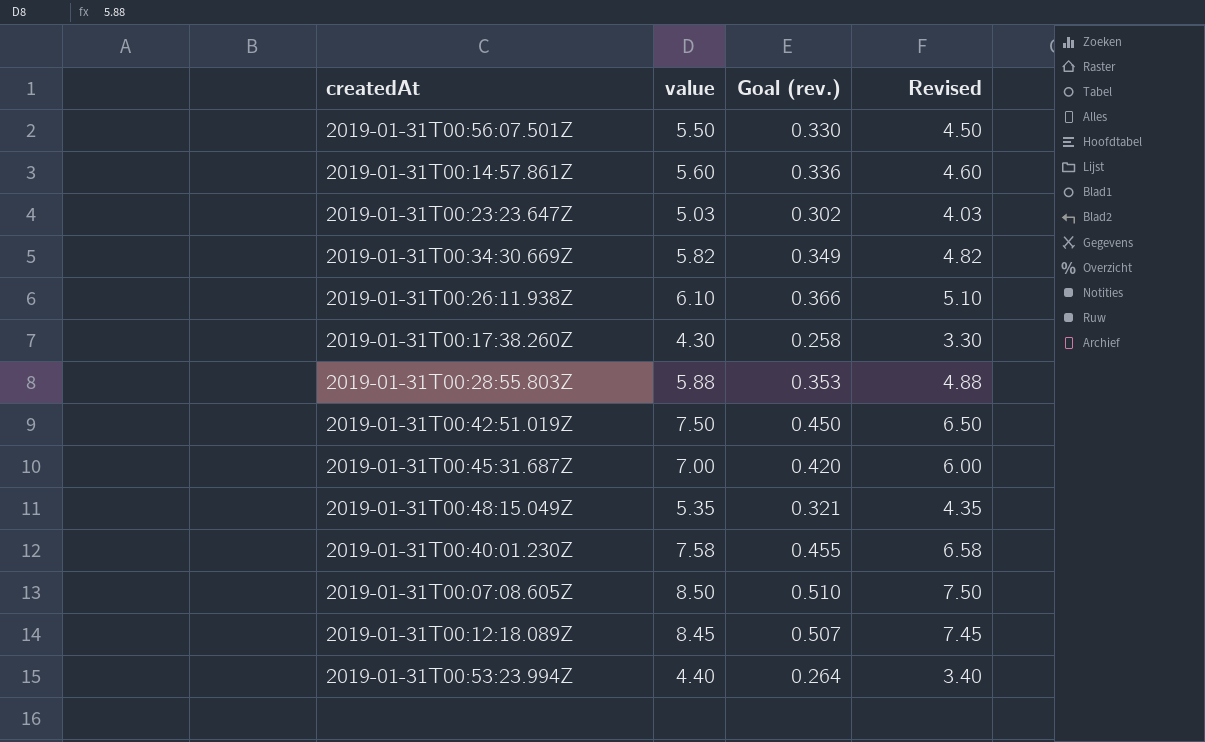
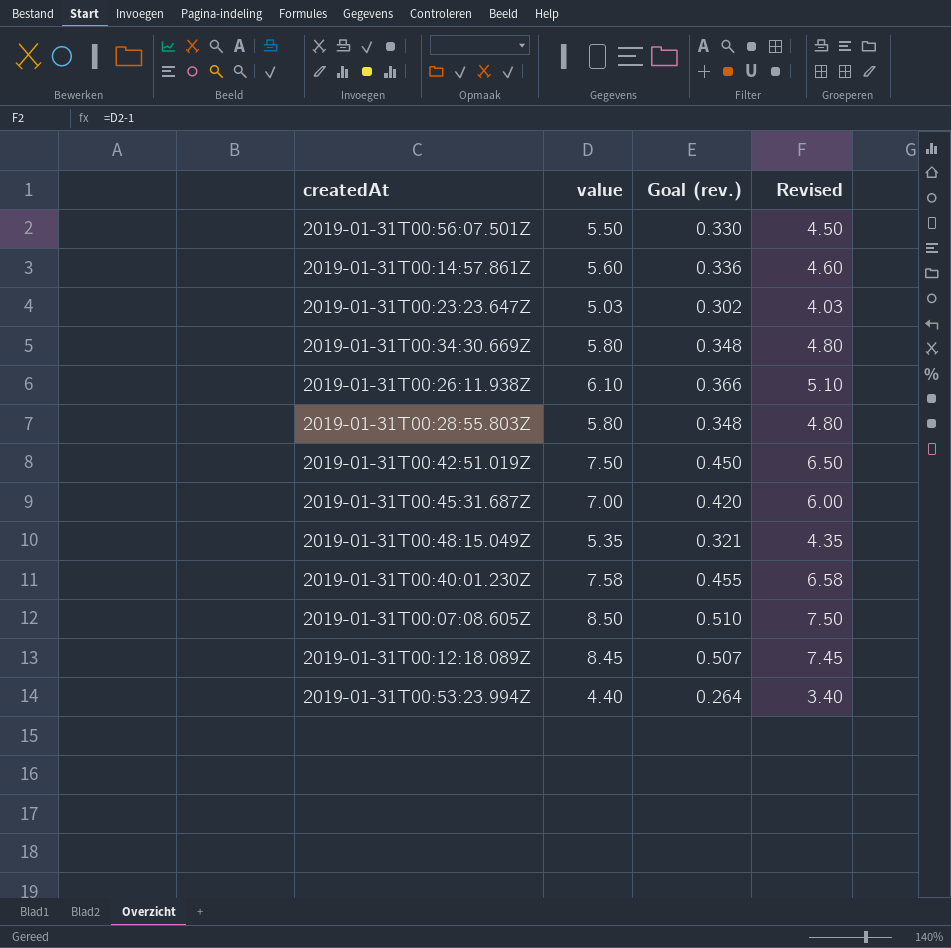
row 2019-01-31T00:17:38.260Z: 4.30 | 0.258 | 3.30 -> none
2019-01-31T00:34:30.669Z | value: 5.82 -> 5.80
2019-01-31T00:34:30.669Z | Goal (rev.): 0.349 -> 0.348
2019-01-31T00:34:30.669Z | Revised: 4.82 -> 4.80
2019-01-31T00:28:55.803Z | value: 5.88 -> 5.80
2019-01-31T00:28:55.803Z | Goal (rev.): 0.353 -> 0.348
2019-01-31T00:28:55.803Z | Revised: 4.88 -> 4.80

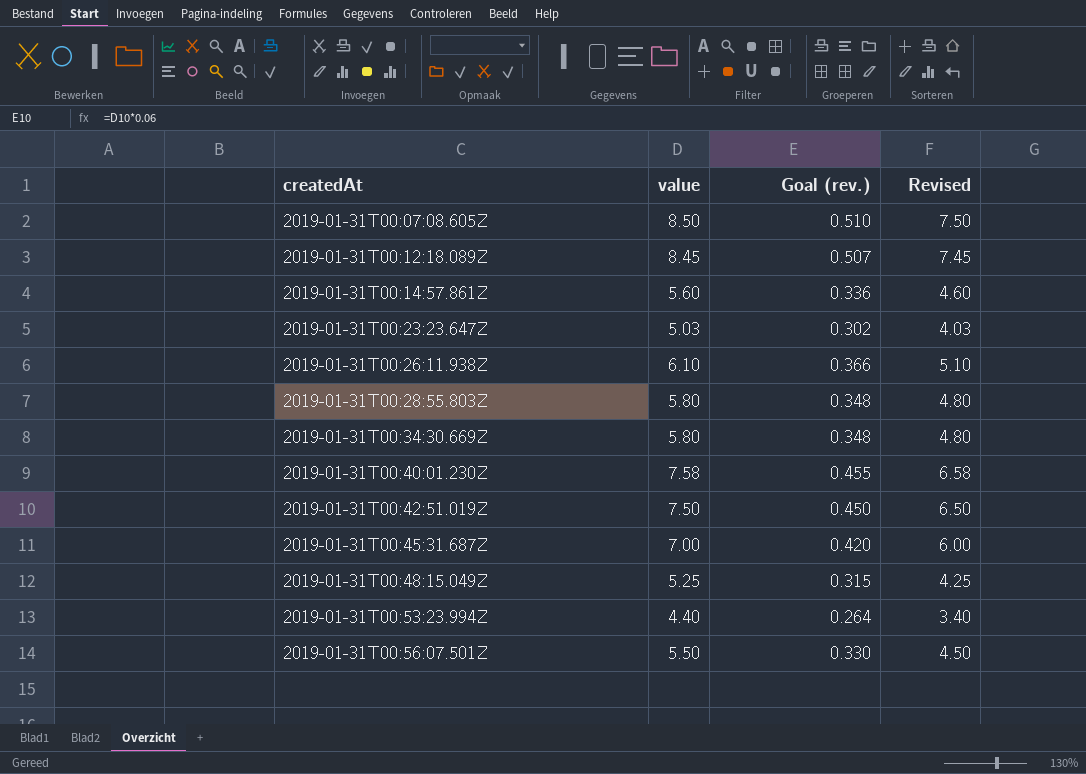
row order: none -> createdAt ascending
2019-01-31T00:48:15.049Z | value: 5.35 -> 5.25
2019-01-31T00:48:15.049Z | Goal (rev.): 0.321 -> 0.315
2019-01-31T00:48:15.049Z | Revised: 4.35 -> 4.25

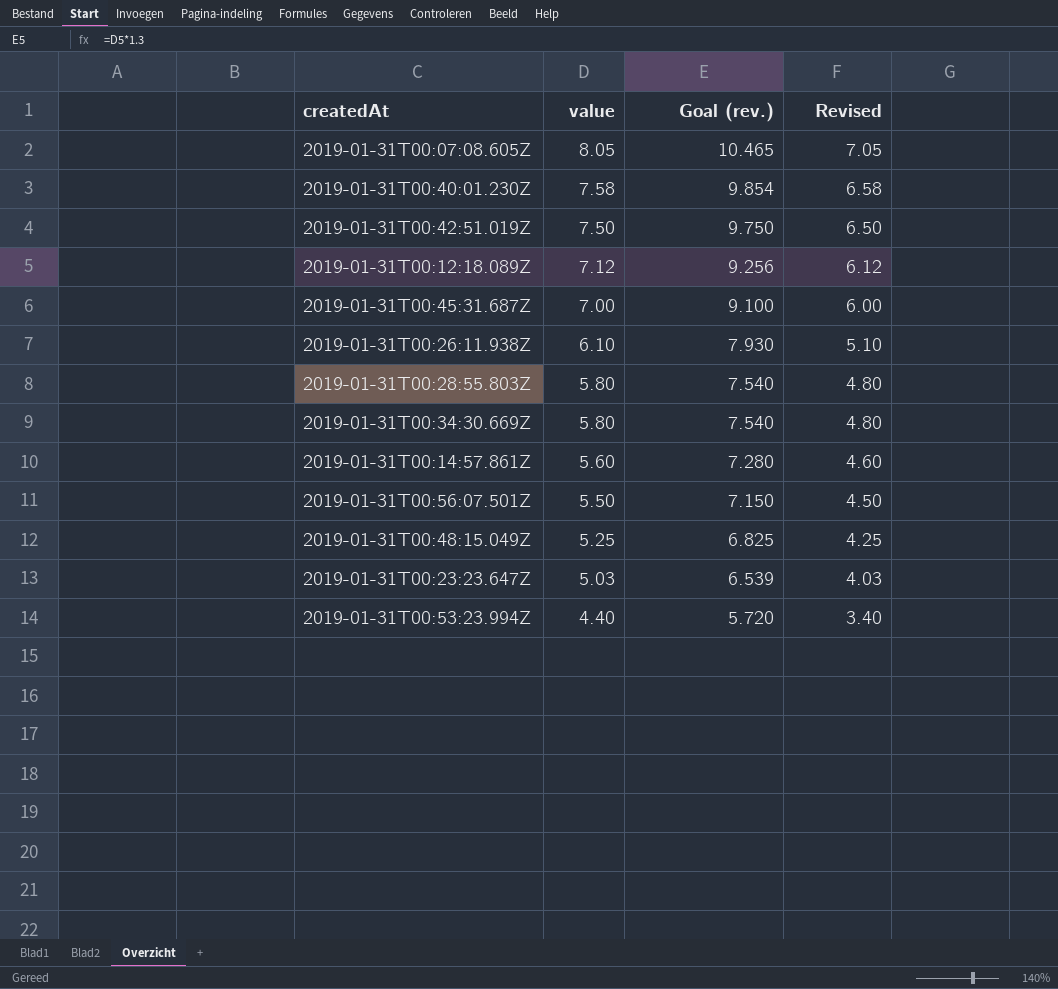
row order: createdAt ascending -> value descending
column Goal (rev.) | formula: [value] * 0.06 -> [value] * 1.3
2019-01-31T00:07:08.605Z | value: 8.50 -> 8.05
2019-01-31T00:07:08.605Z | Revised: 7.50 -> 7.05
2019-01-31T00:12:18.089Z | value: 8.45 -> 7.12
2019-01-31T00:12:18.089Z | Revised: 7.45 -> 6.12

